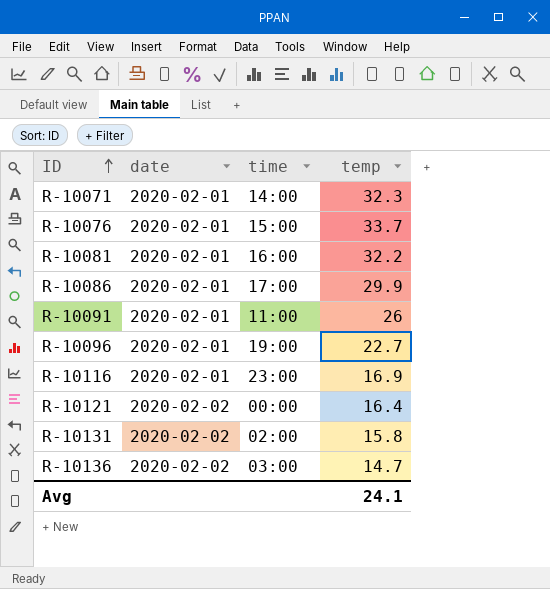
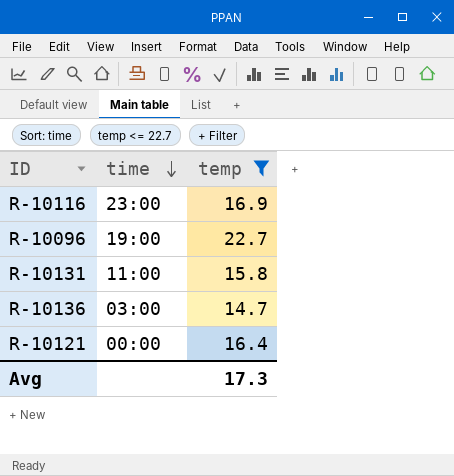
filter: none -> temp <= 22.7
row order: ID ascending -> time descending
column date | position: 2 -> none
R-10131 | time: 02:00 -> 11:00
Avg | temp: 24.1 -> 17.3

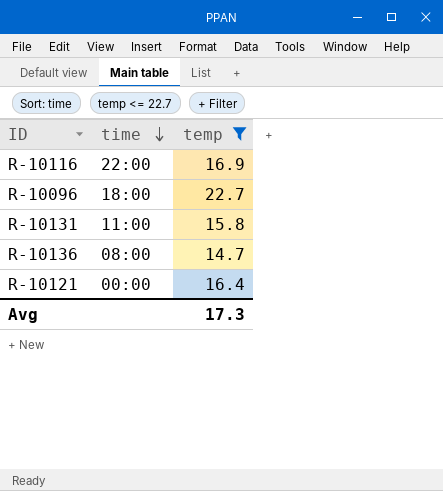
R-10116 | time: 23:00 -> 22:00
R-10096 | time: 19:00 -> 18:00
R-10136 | time: 03:00 -> 08:00

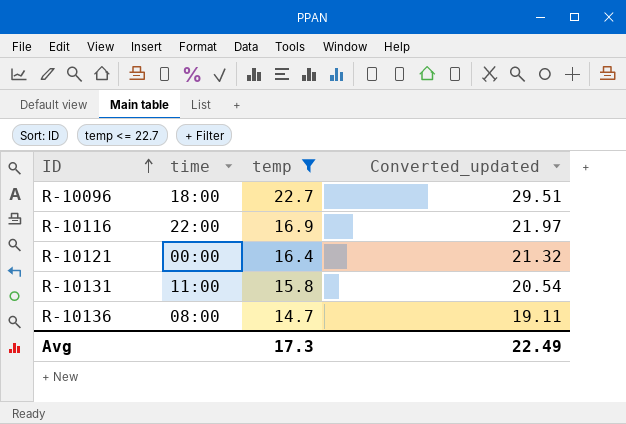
row order: time descending -> ID ascending
column Converted_updated | formula: none -> [temp] * 1.3

